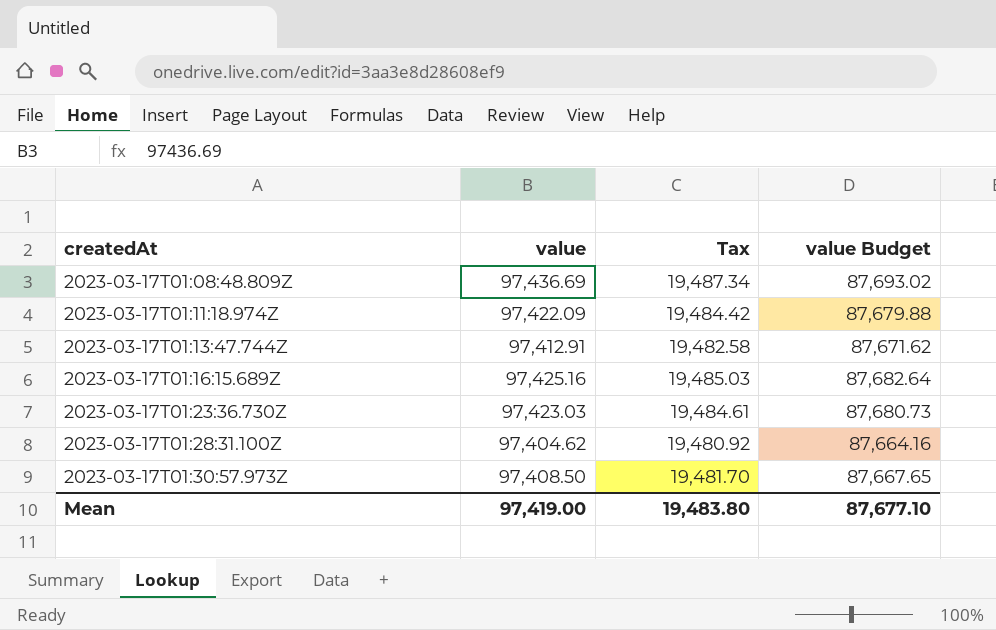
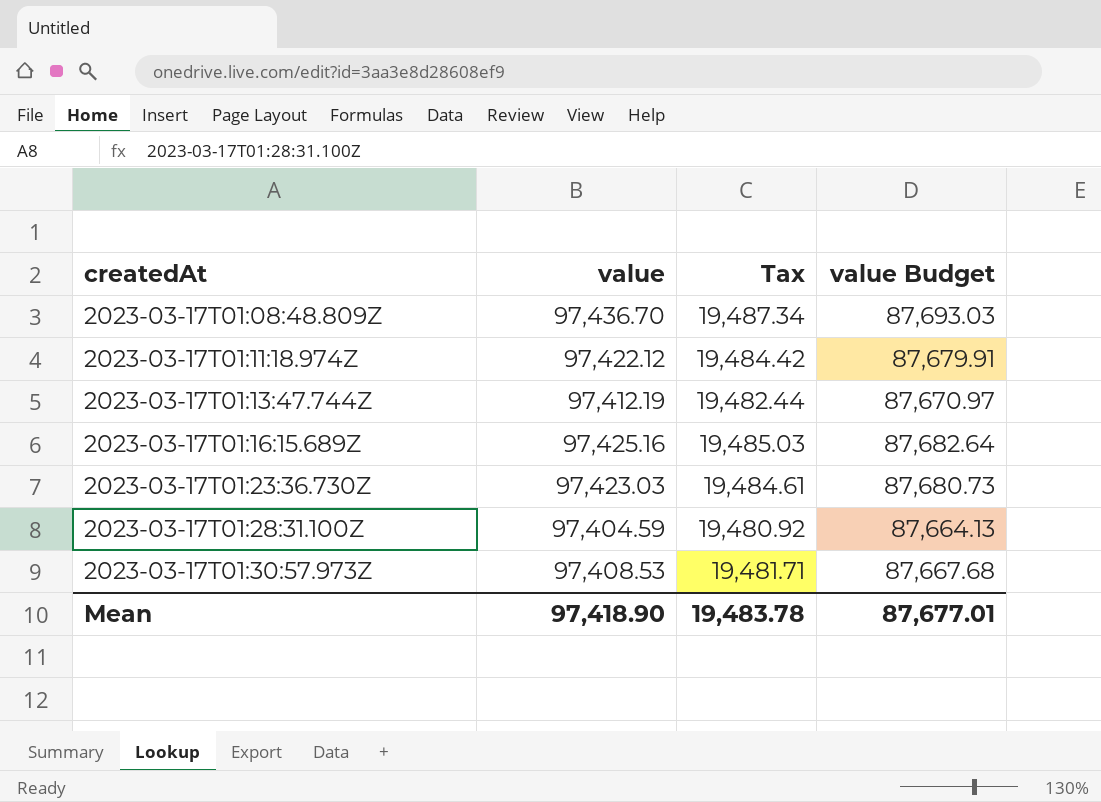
2023-03-17T01:08:48.809Z | value: 97,436.69 -> 97,436.70
2023-03-17T01:08:48.809Z | value Budget: 87,693.02 -> 87,693.03
2023-03-17T01:11:18.974Z | value: 97,422.09 -> 97,422.12
2023-03-17T01:11:18.974Z | value Budget: 87,679.88 -> 87,679.91
2023-03-17T01:13:47.744Z | value: 97,412.91 -> 97,412.19
2023-03-17T01:13:47.744Z | Tax: 19,482.58 -> 19,482.44
2023-03-17T01:13:47.744Z | value Budget: 87,671.62 -> 87,670.97
2023-03-17T01:28:31.100Z | value: 97,404.62 -> 97,404.59
2023-03-17T01:28:31.100Z | value Budget: 87,664.16 -> 87,664.13
2023-03-17T01:30:57.973Z | value: 97,408.50 -> 97,408.53
2023-03-17T01:30:57.973Z | Tax: 19,481.70 -> 19,481.71
2023-03-17T01:30:57.973Z | value Budget: 87,667.65 -> 87,667.68
Mean | value: 97,419.00 -> 97,418.90
Mean | Tax: 19,483.80 -> 19,483.78
Mean | value Budget: 87,677.10 -> 87,677.01

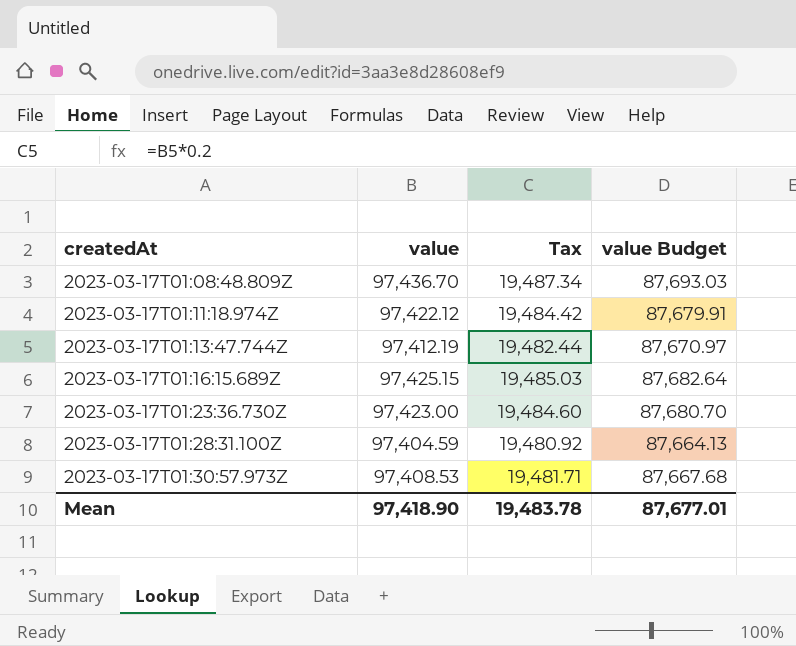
2023-03-17T01:16:15.689Z | value: 97,425.16 -> 97,425.15
2023-03-17T01:23:36.730Z | value: 97,423.03 -> 97,423.00
2023-03-17T01:23:36.730Z | Tax: 19,484.61 -> 19,484.60
2023-03-17T01:23:36.730Z | value Budget: 87,680.73 -> 87,680.70

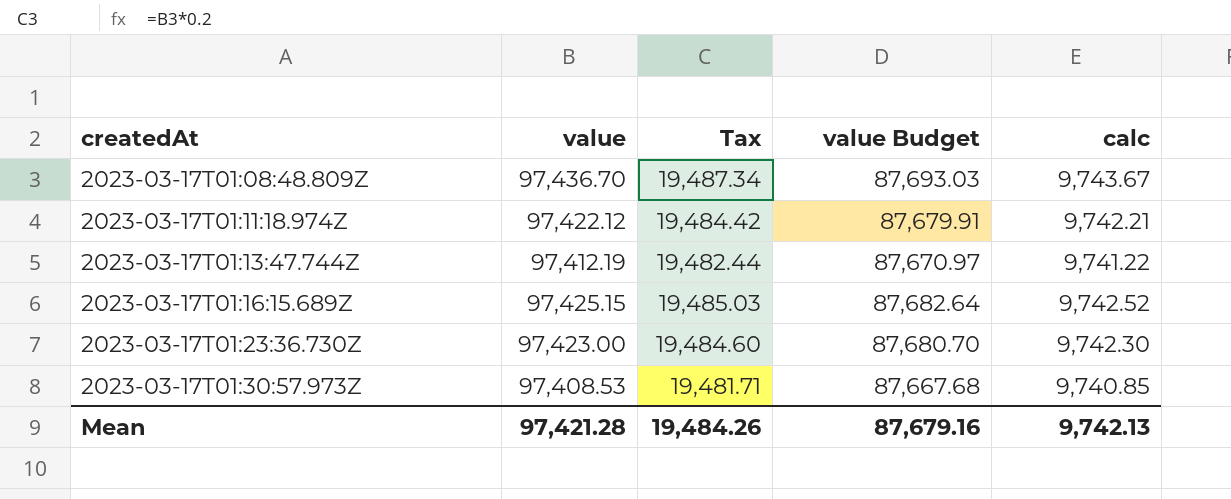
column calc | formula: none -> [value] * 0.1
row 2023-03-17T01:28:31.100Z: 97,404.59 | 19,480.92 | 87,664.13 -> none
Mean | value: 97,418.90 -> 97,421.28
Mean | Tax: 19,483.78 -> 19,484.26
Mean | value Budget: 87,677.01 -> 87,679.16

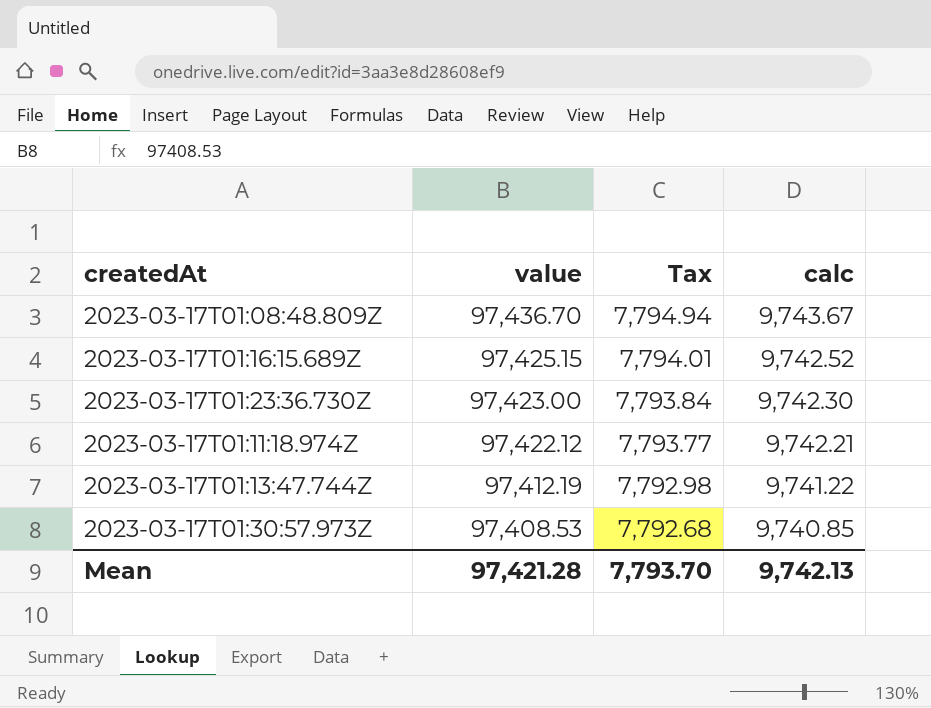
row order: createdAt ascending -> value descending
column value Budget | formula: [value] * 0.9 -> none
column Tax | formula: [value] * 0.2 -> [value] * 0.08
Mean | Tax: 19,484.26 -> 7,793.70

